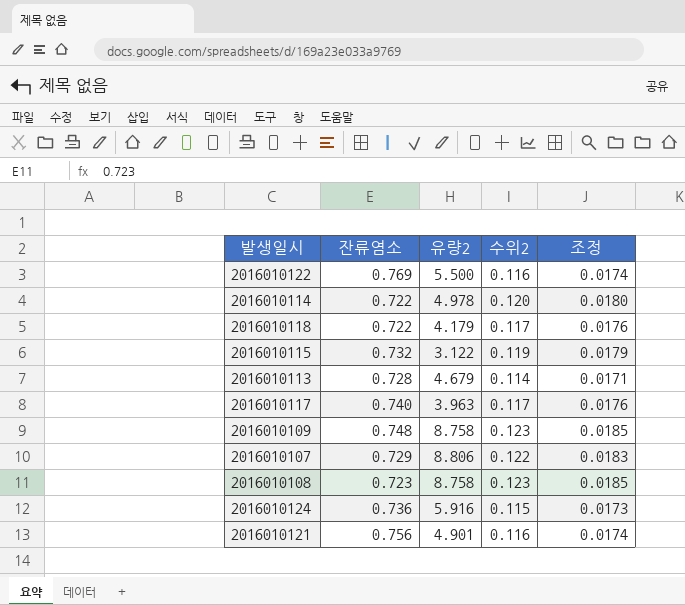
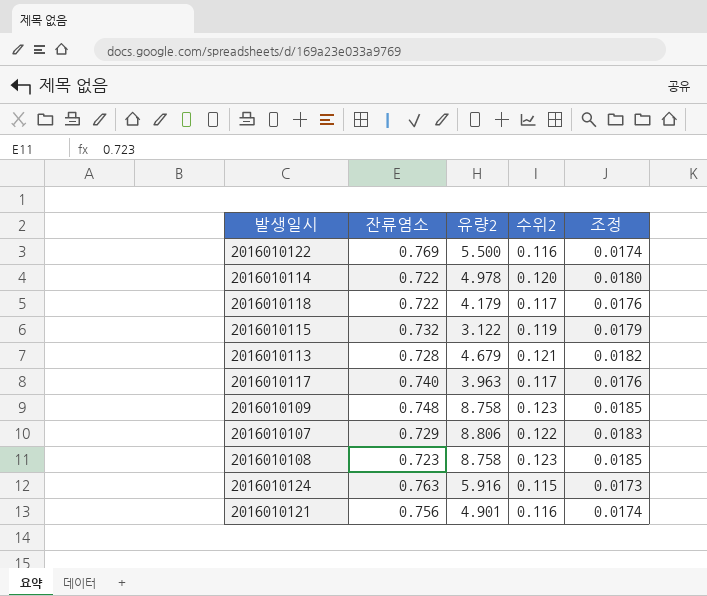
2016010113 | 수위2: 0.114 -> 0.121
2016010113 | 조정: 0.0171 -> 0.0182
2016010124 | 잔류염소: 0.736 -> 0.763

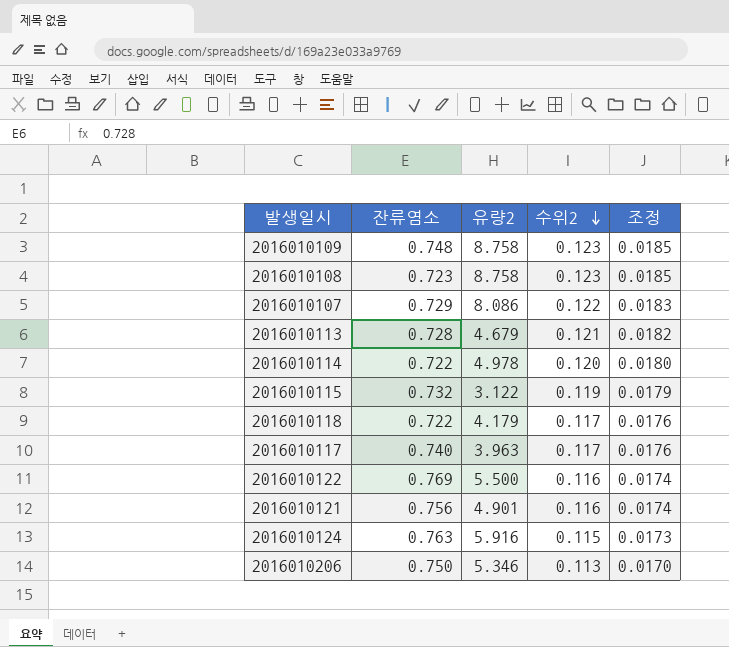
row order: none -> 수위2 descending
2016010107 | 유량2: 8.806 -> 8.086
row 2016010206: none -> 0.750 | 5.346 | 0.113 | 0.0170

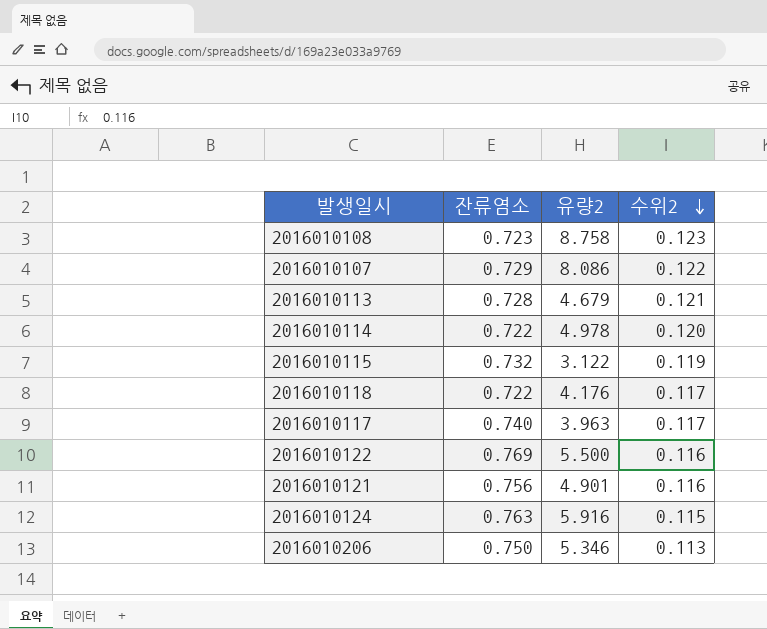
column 조정 | formula: [수위2] * 0.15 -> none
row 2016010109: 0.748 | 8.758 | 0.123 | 0.0185 -> none
2016010118 | 유량2: 4.179 -> 4.176

